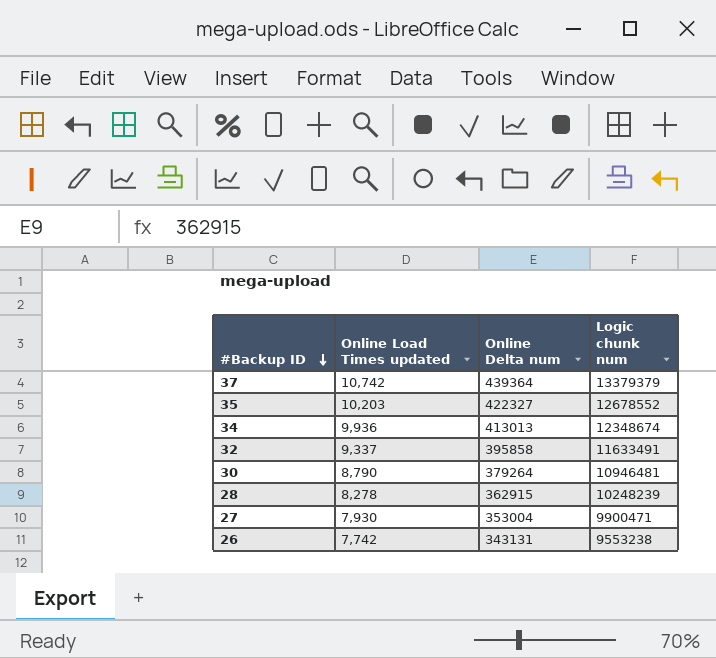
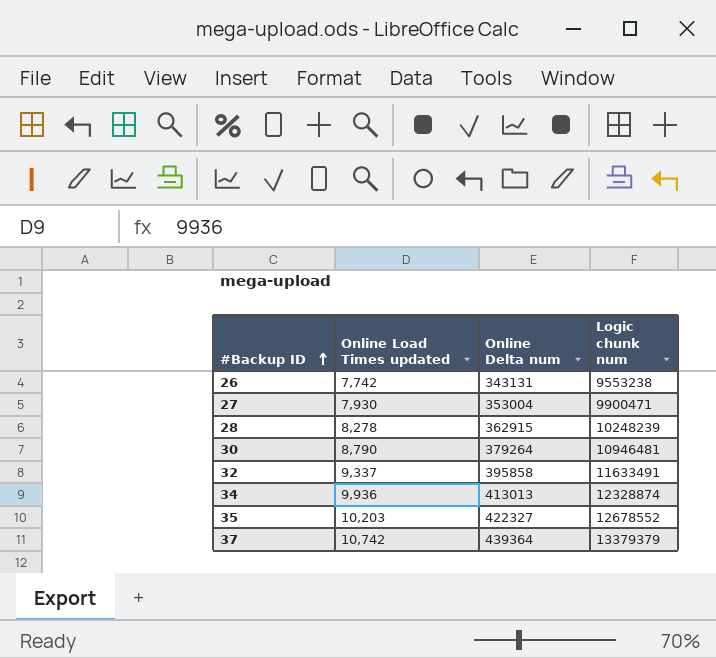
row order: #Backup ID descending -> #Backup ID ascending
34 | Logic chunk num: 12348674 -> 12328874

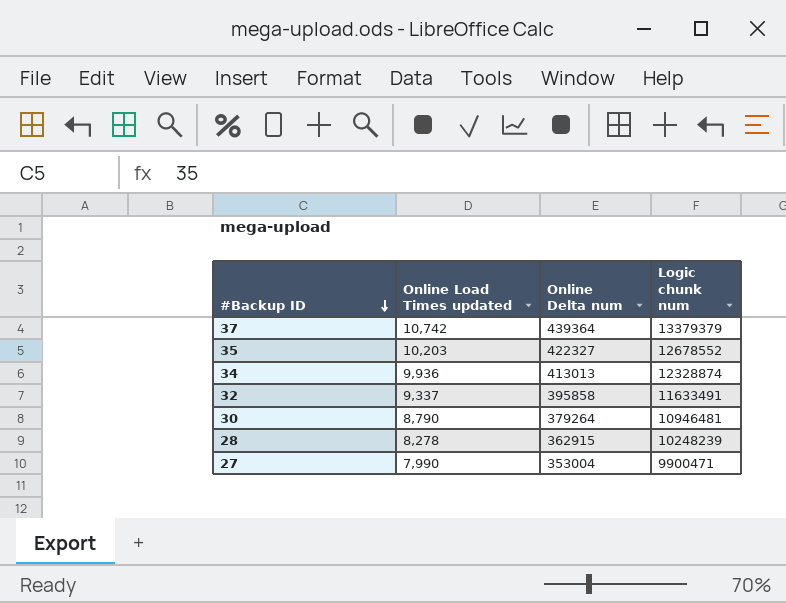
row order: #Backup ID ascending -> #Backup ID descending
row 26: 7,742 | 343131 | 9553238 -> none
27 | Online Load Times updated: 7,930 -> 7,990

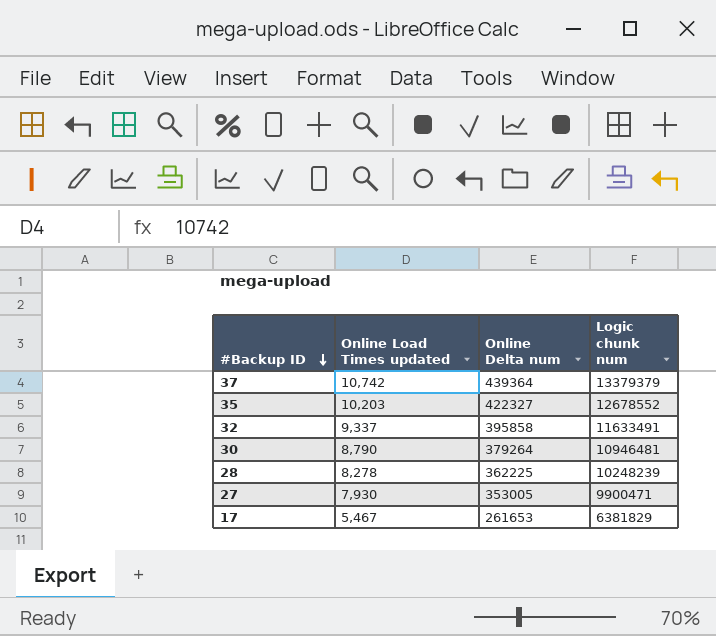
row 34: 9,936 | 413013 | 12328874 -> none
28 | Online Delta num: 362915 -> 362225
27 | Online Load Times updated: 7,990 -> 7,930
27 | Online Delta num: 353004 -> 353005
row 17: none -> 5,467 | 261653 | 6381829

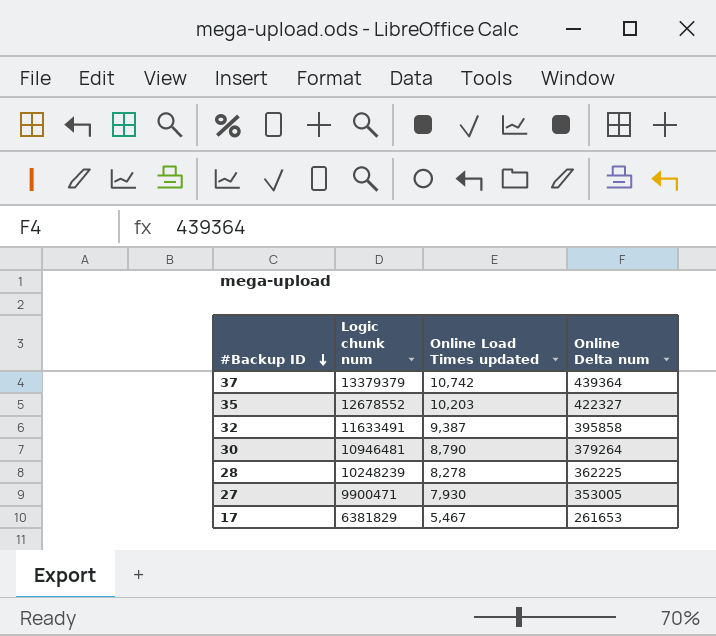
column Logic chunk num | position: 4 -> 2
32 | Online Load Times updated: 9,337 -> 9,387

